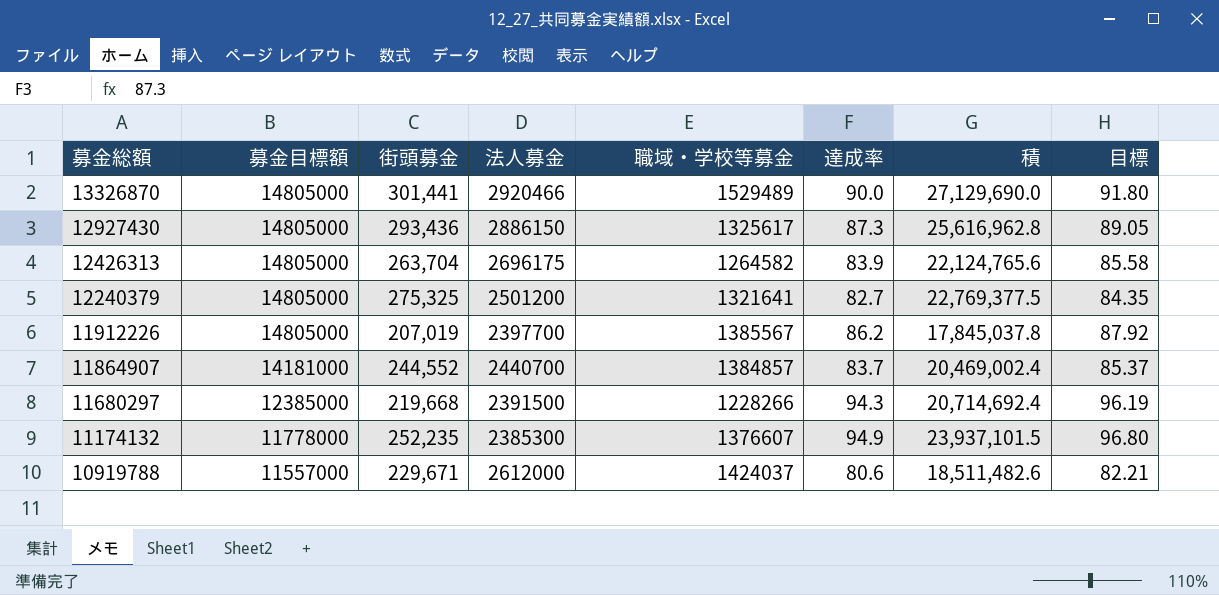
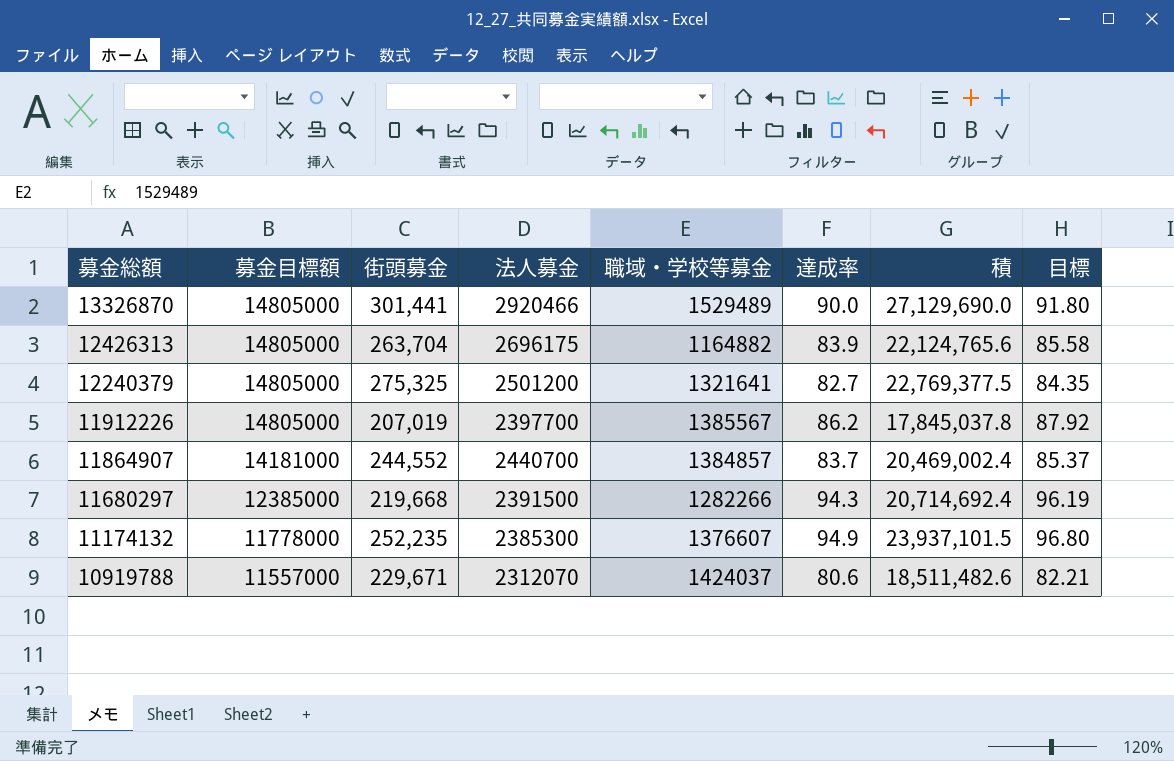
row 12927430: 14805000 | 293,436 | 2886150 | 1325617 | 87.3 | 25,616,962.8 | 89.05 -> none
12426313 | 職域・学校等募金: 1264582 -> 1164882
11680297 | 職域・学校等募金: 1228266 -> 1282266
10919788 | 法人募金: 2612000 -> 2312070

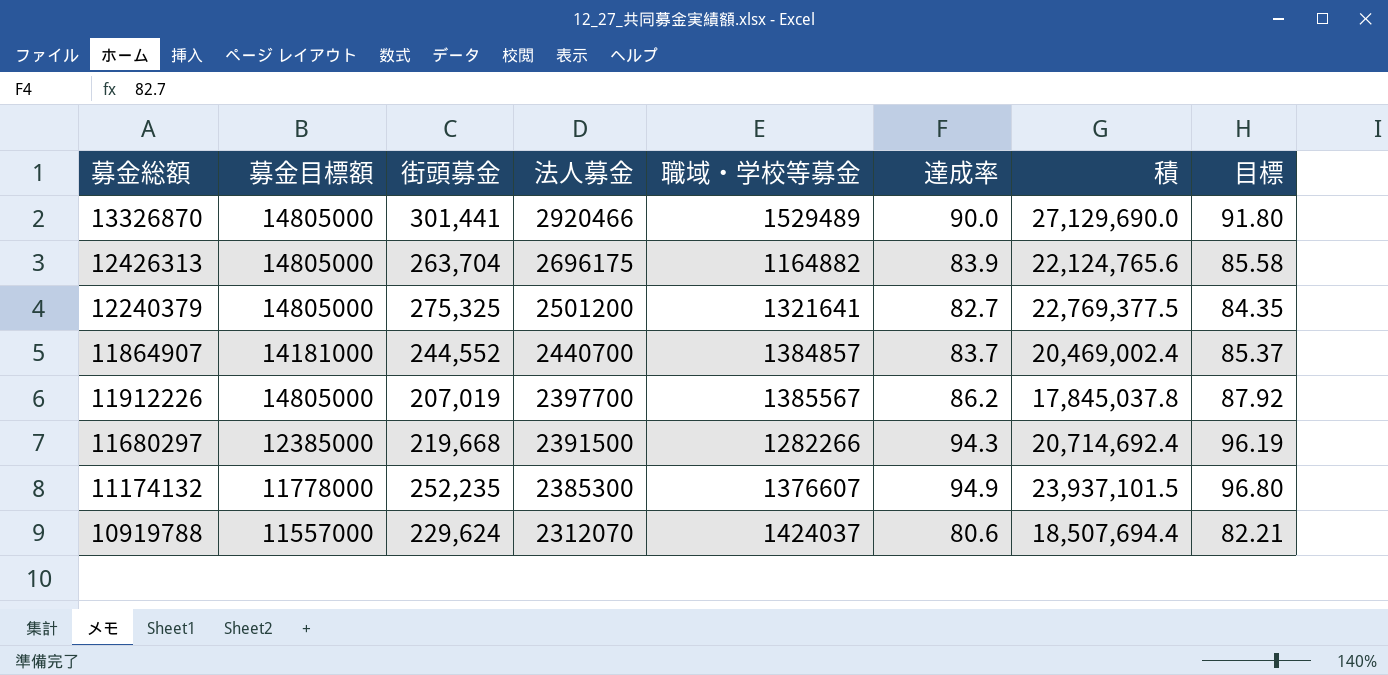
row order: 募金総額 descending -> 法人募金 descending
10919788 | 街頭募金: 229,671 -> 229,624
10919788 | 積: 18,511,482.6 -> 18,507,694.4

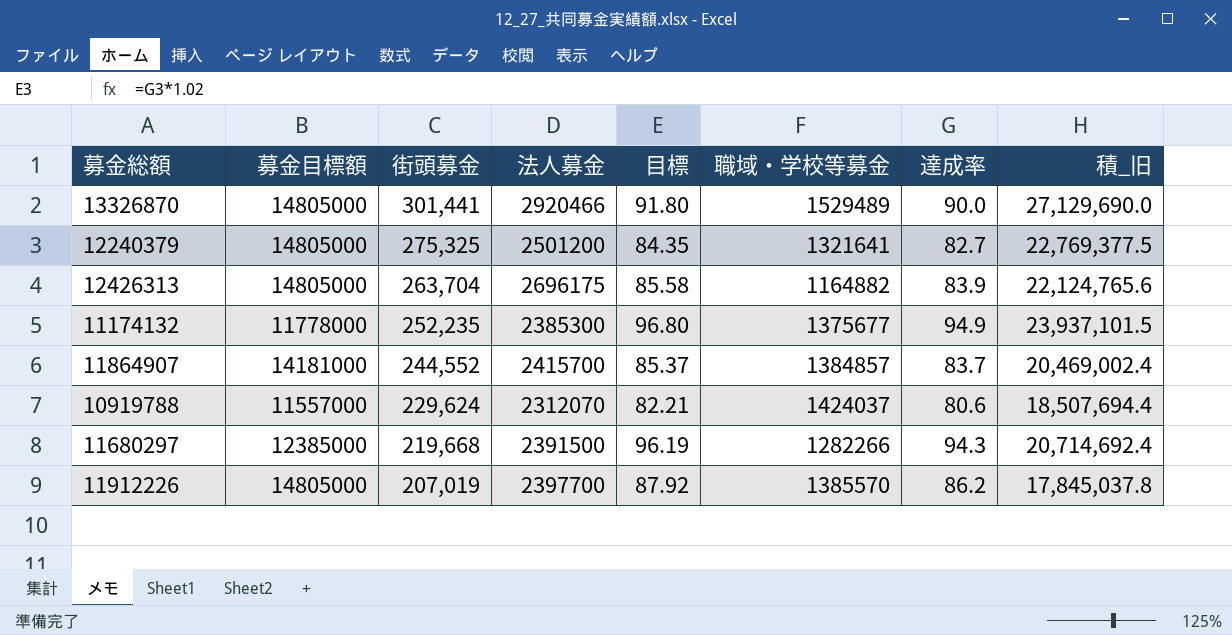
row order: 法人募金 descending -> 街頭募金 descending
column 目標 | position: 8 -> 5
column name: 積 -> 積_旧
11174132 | 職域・学校等募金: 1376607 -> 1375677
11864907 | 法人募金: 2440700 -> 2415700
11912226 | 職域・学校等募金: 1385567 -> 1385570

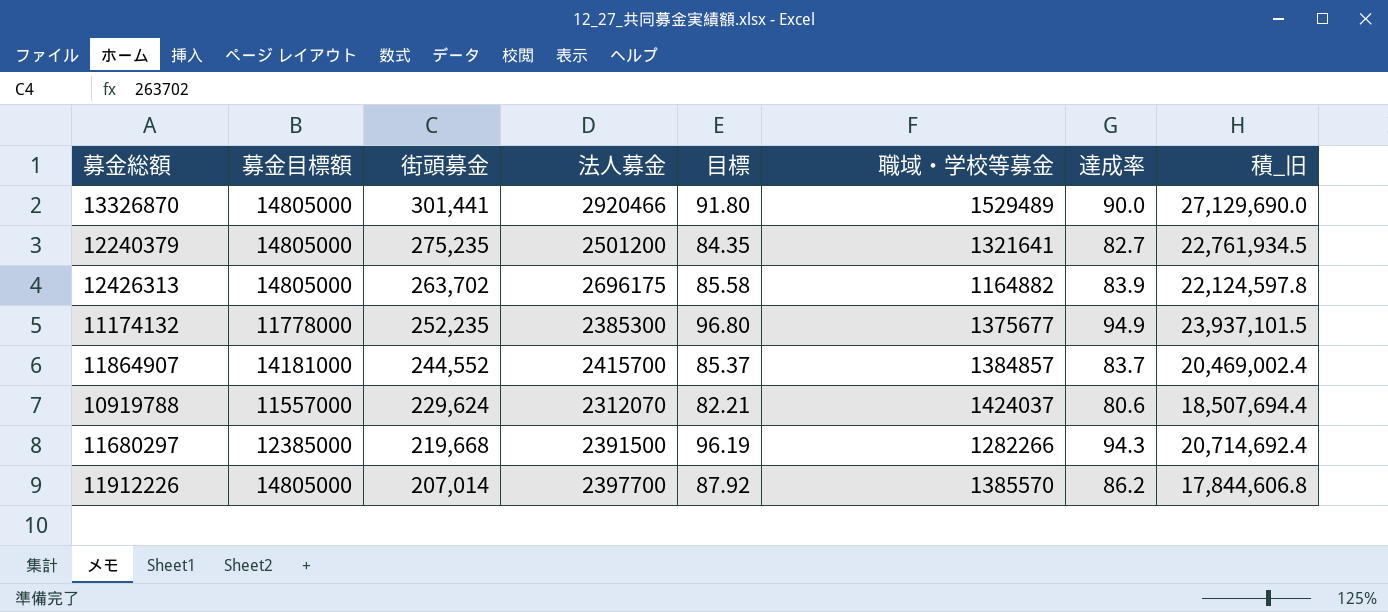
12240379 | 街頭募金: 275,325 -> 275,235
12240379 | 積_旧: 22,769,377.5 -> 22,761,934.5
12426313 | 街頭募金: 263,704 -> 263,702
12426313 | 積_旧: 22,124,765.6 -> 22,124,597.8
11912226 | 街頭募金: 207,019 -> 207,014
11912226 | 積_旧: 17,845,037.8 -> 17,844,606.8

